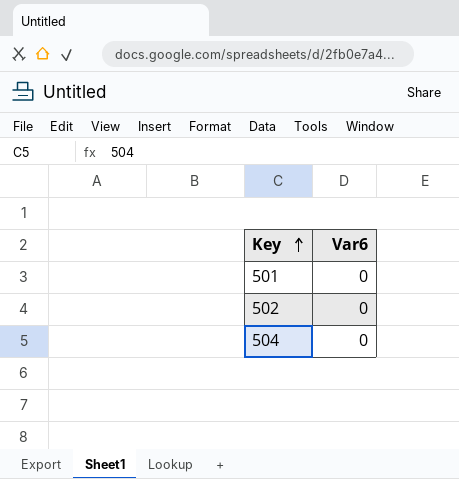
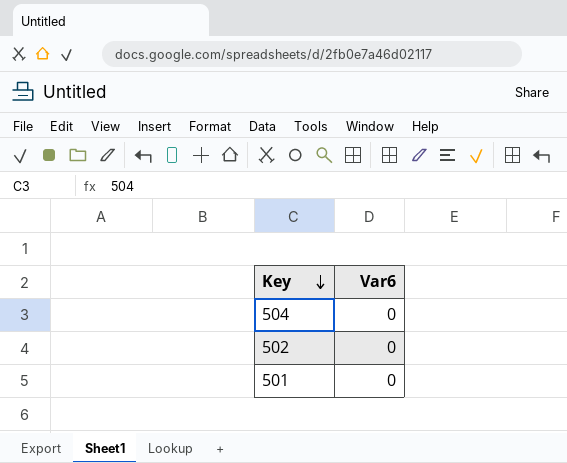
row order: Key ascending -> Key descending

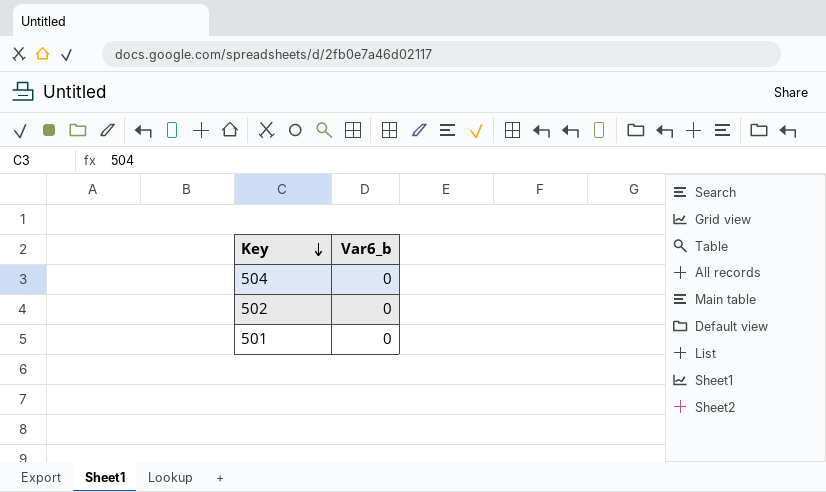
column name: Var6 -> Var6_b

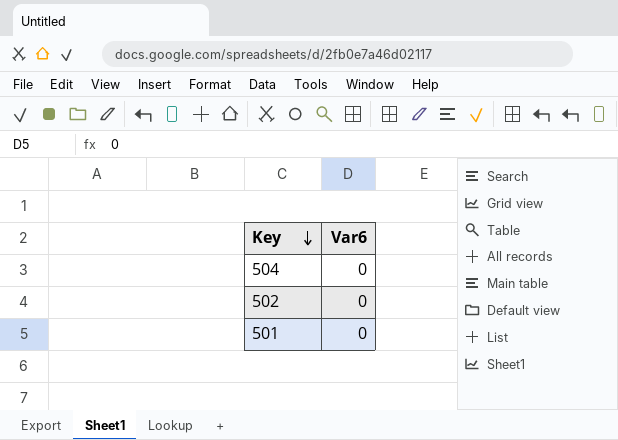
column name: Var6_b -> Var6

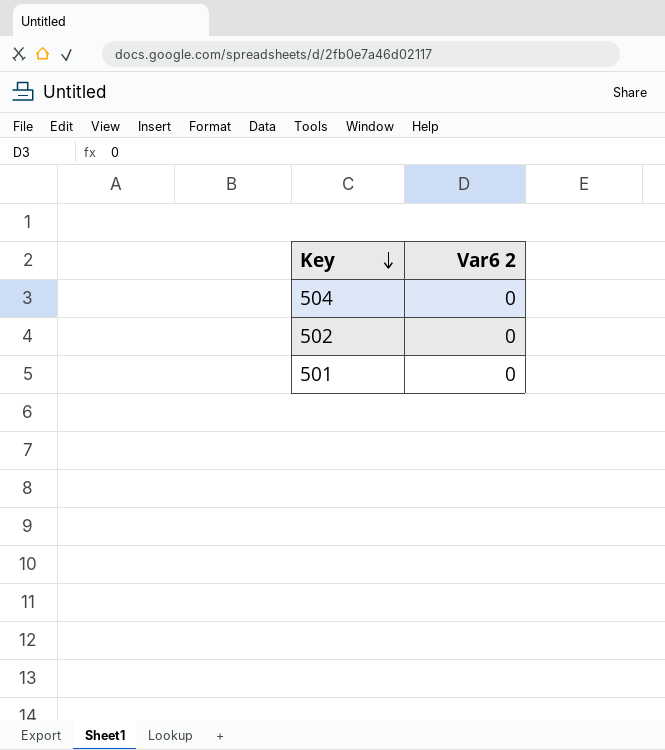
column name: Var6 -> Var6 2

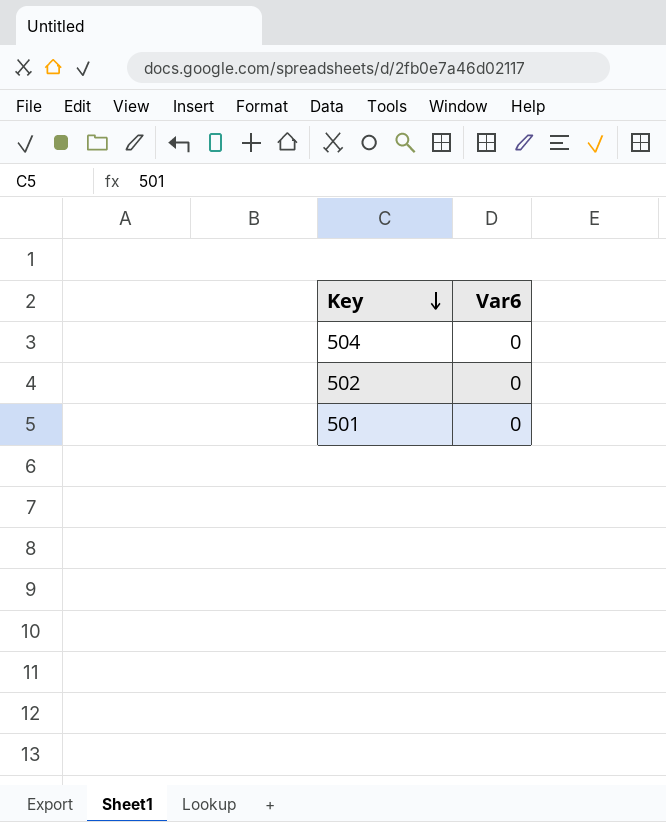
column name: Var6 2 -> Var6

